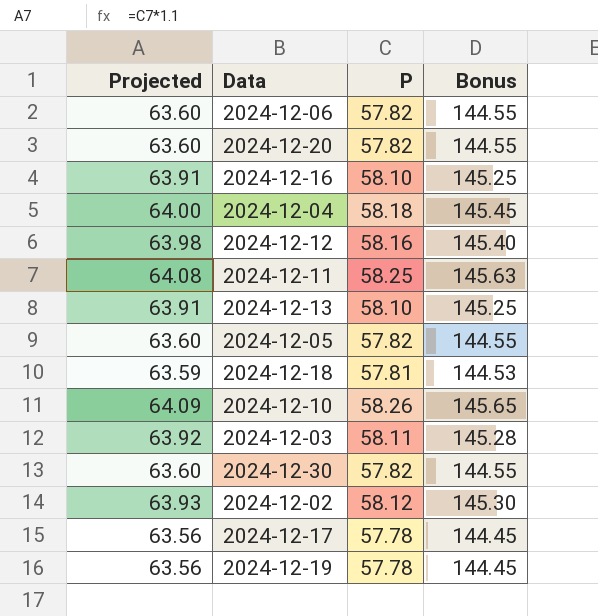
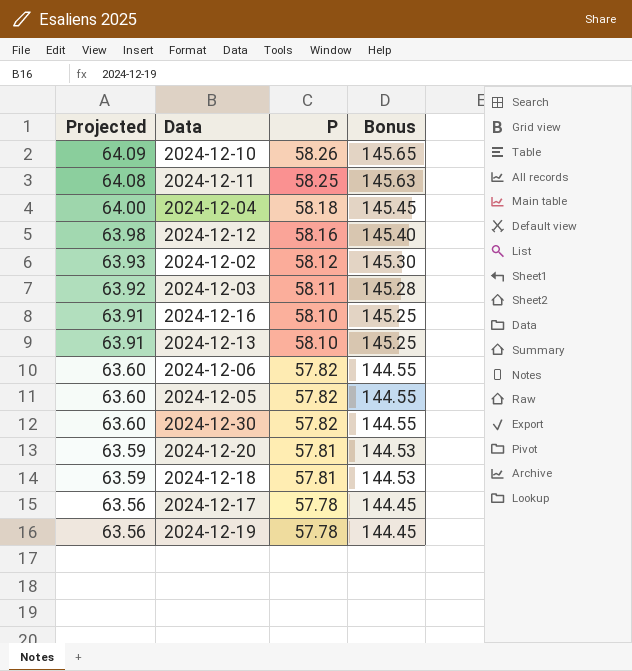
row order: none -> Projected descending
2024-12-20 | Projected: 63.60 -> 63.59
2024-12-20 | P: 57.82 -> 57.81
2024-12-20 | Bonus: 144.55 -> 144.53

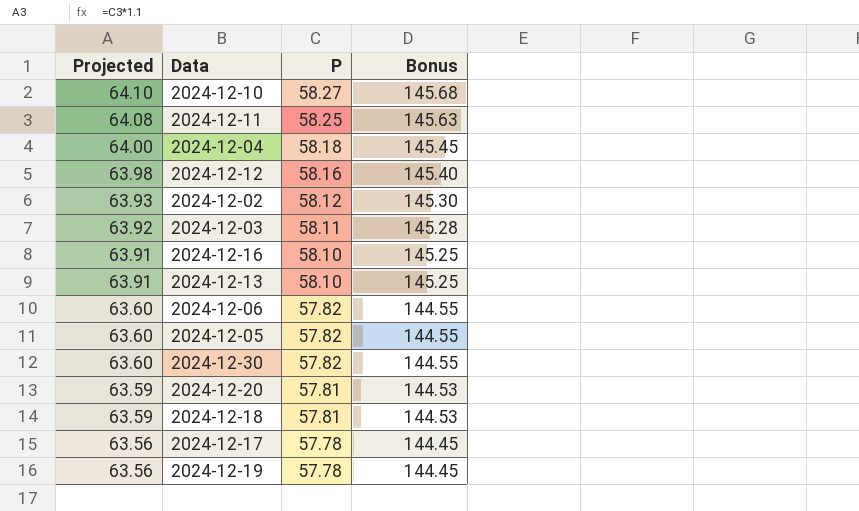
2024-12-10 | Projected: 64.09 -> 64.10
2024-12-10 | P: 58.26 -> 58.27
2024-12-10 | Bonus: 145.65 -> 145.68

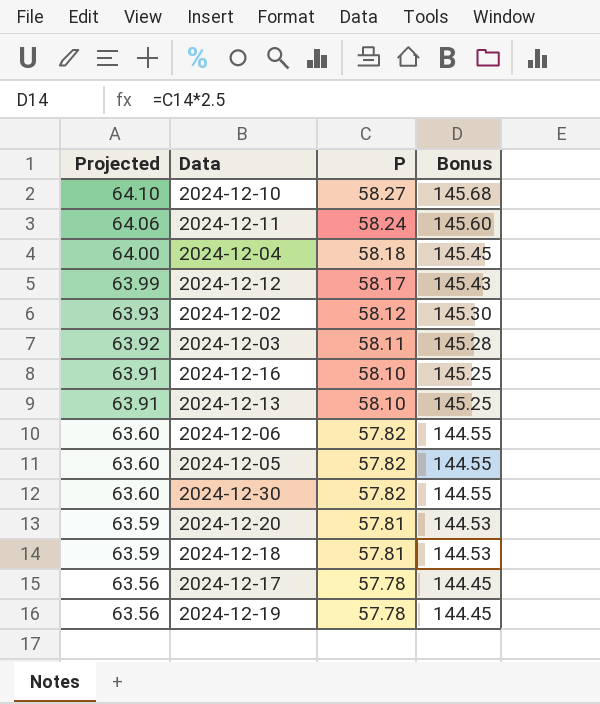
2024-12-11 | Projected: 64.08 -> 64.06
2024-12-11 | P: 58.25 -> 58.24
2024-12-11 | Bonus: 145.63 -> 145.60
2024-12-12 | Projected: 63.98 -> 63.99
2024-12-12 | P: 58.16 -> 58.17
2024-12-12 | Bonus: 145.40 -> 145.43

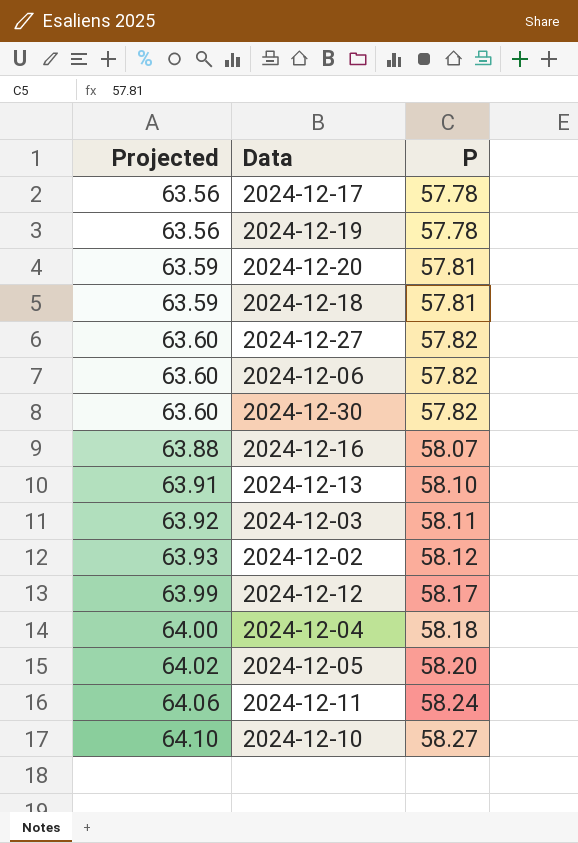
row order: Projected descending -> Projected ascending
column Bonus | formula: [P] * 2.5 -> none
row 2024-12-27: none -> 63.60 | 57.82
2024-12-16 | Projected: 63.91 -> 63.88
2024-12-16 | P: 58.10 -> 58.07
2024-12-05 | Projected: 63.60 -> 64.02
2024-12-05 | P: 57.82 -> 58.20

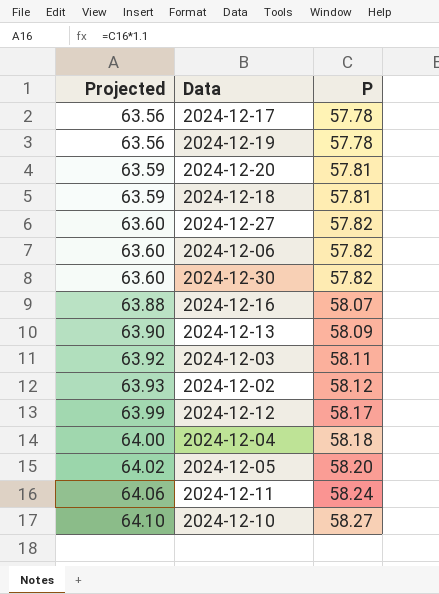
2024-12-13 | Projected: 63.91 -> 63.90
2024-12-13 | P: 58.10 -> 58.09

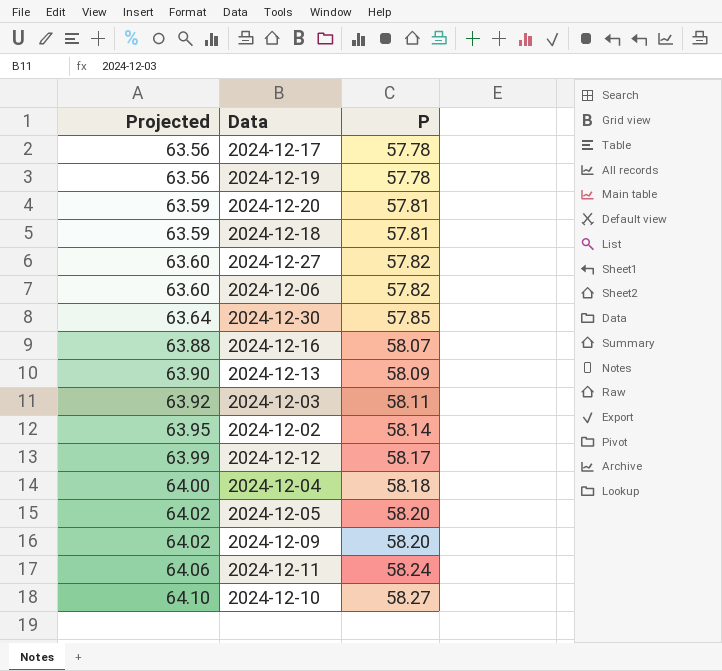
2024-12-30 | Projected: 63.60 -> 63.64
2024-12-30 | P: 57.82 -> 57.85
2024-12-02 | Projected: 63.93 -> 63.95
2024-12-02 | P: 58.12 -> 58.14
row 2024-12-09: none -> 64.02 | 58.20

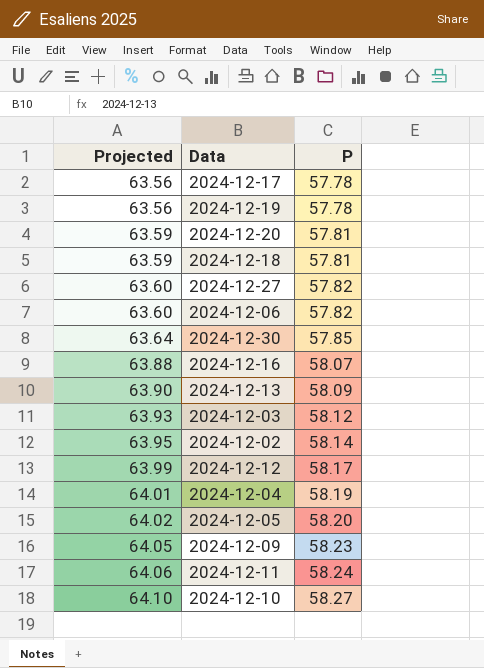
2024-12-03 | Projected: 63.92 -> 63.93
2024-12-03 | P: 58.11 -> 58.12
2024-12-04 | Projected: 64.00 -> 64.01
2024-12-04 | P: 58.18 -> 58.19
2024-12-09 | Projected: 64.02 -> 64.05
2024-12-09 | P: 58.20 -> 58.23

